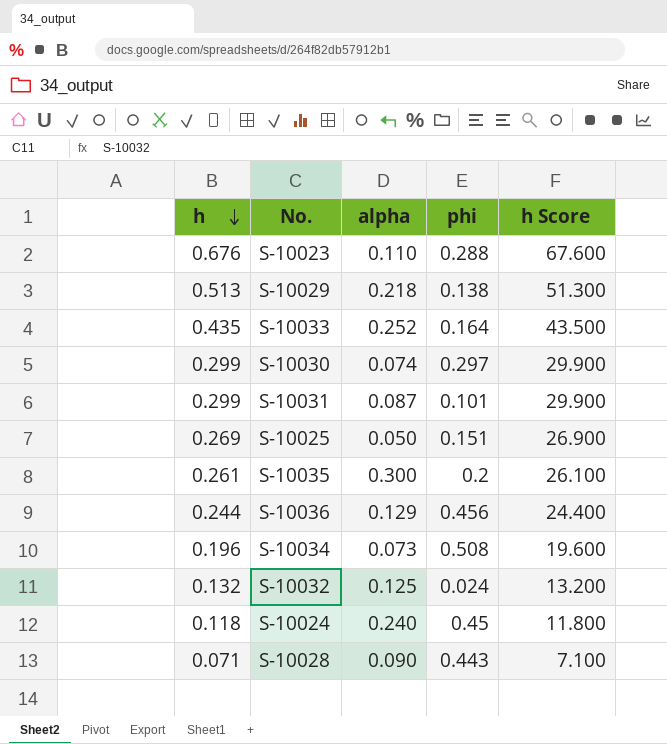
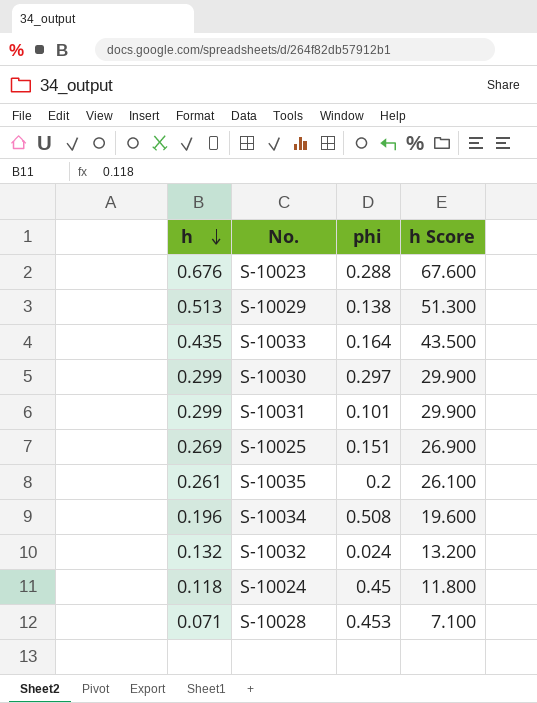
column alpha | position: 3 -> none
row S-10036: 0.244 | 0.129 | 0.456 | 24.400 -> none
S-10028 | phi: 0.443 -> 0.453

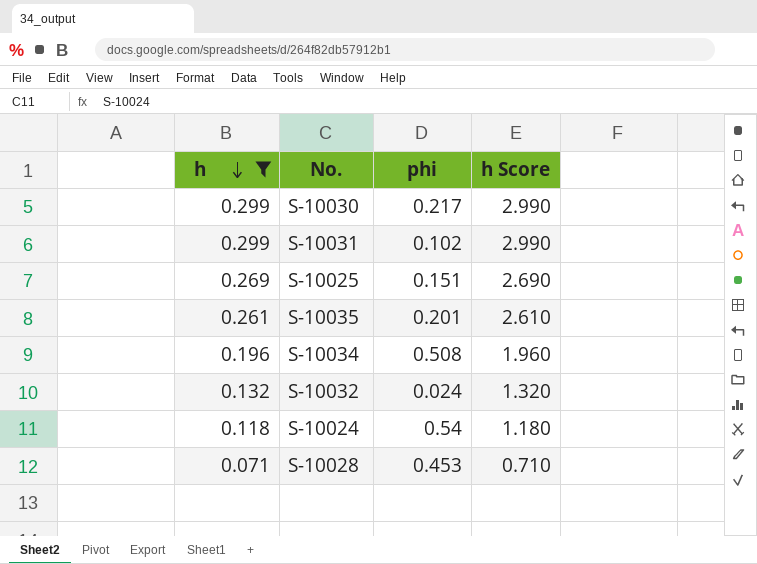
filter: none -> h <= 0.299
column h Score | formula: [h] * 100 -> [h] * 10
S-10030 | phi: 0.297 -> 0.217
S-10031 | phi: 0.101 -> 0.102
S-10035 | phi: 0.2 -> 0.201
S-10024 | phi: 0.45 -> 0.54

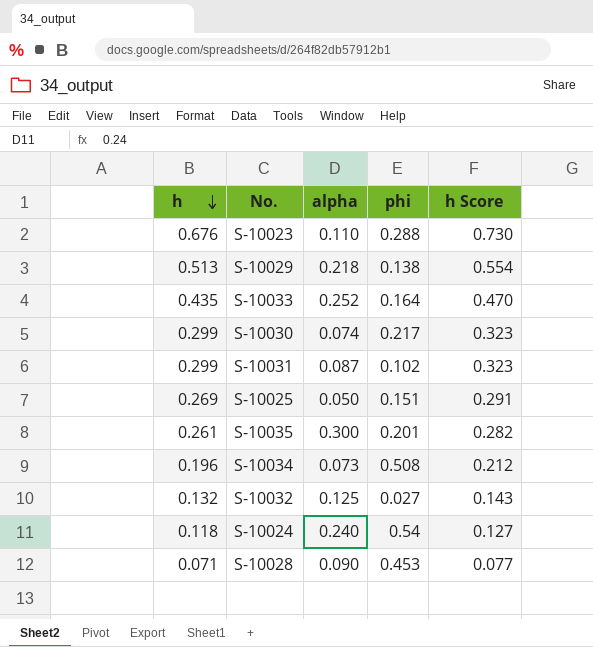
filter: h <= 0.299 -> none
column alpha | position: none -> 3
column h Score | formula: [h] * 10 -> [h] * 1.08
S-10032 | phi: 0.024 -> 0.027

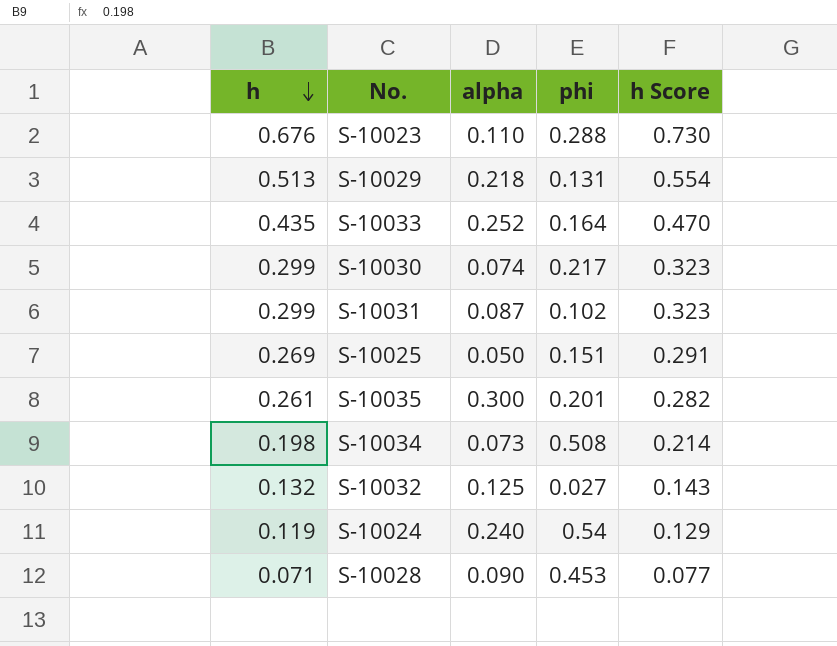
S-10029 | phi: 0.138 -> 0.131
S-10034 | h: 0.196 -> 0.198
S-10034 | h Score: 0.212 -> 0.214
S-10024 | h: 0.118 -> 0.119
S-10024 | h Score: 0.127 -> 0.129

